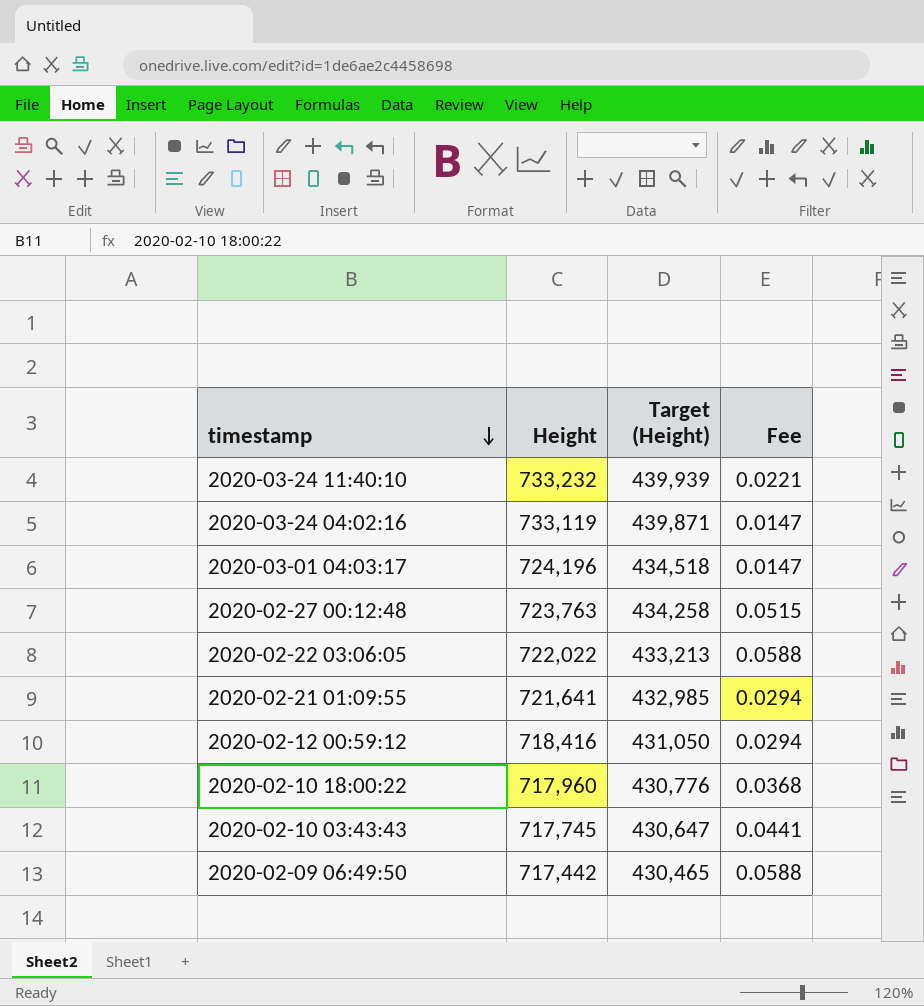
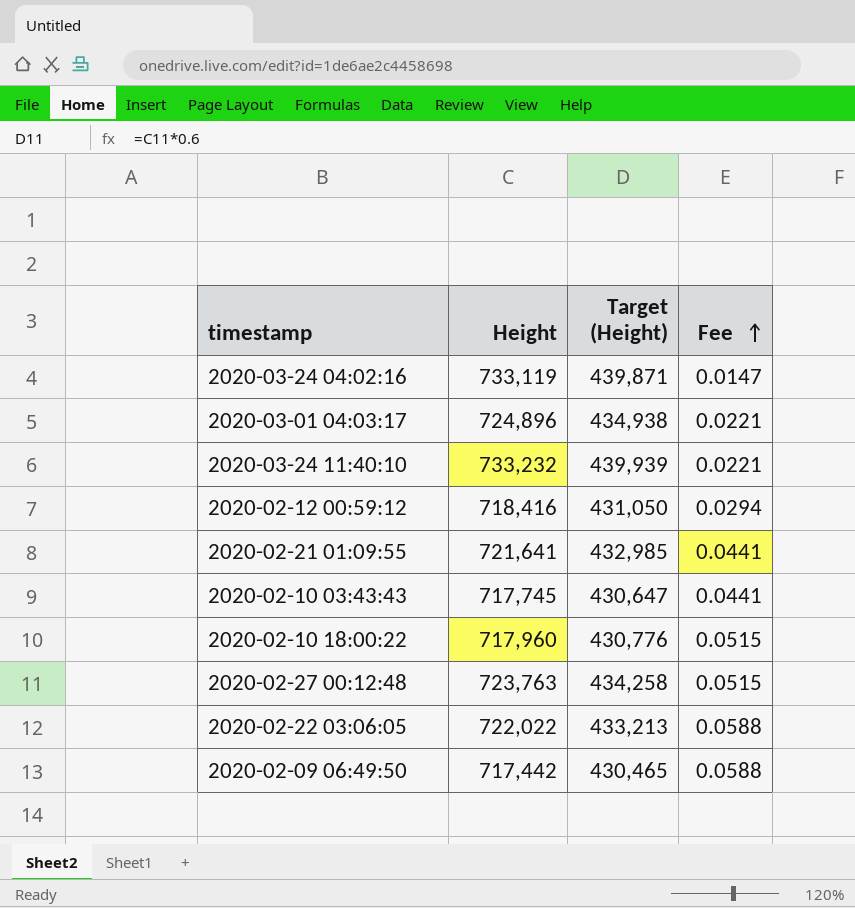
row order: timestamp descending -> Fee ascending
2020-03-01 04:03:17 | Height: 724,196 -> 724,896
2020-03-01 04:03:17 | Target (Height): 434,518 -> 434,938
2020-03-01 04:03:17 | Fee: 0.0147 -> 0.0221
2020-02-21 01:09:55 | Fee: 0.0294 -> 0.0441
2020-02-10 18:00:22 | Fee: 0.0368 -> 0.0515

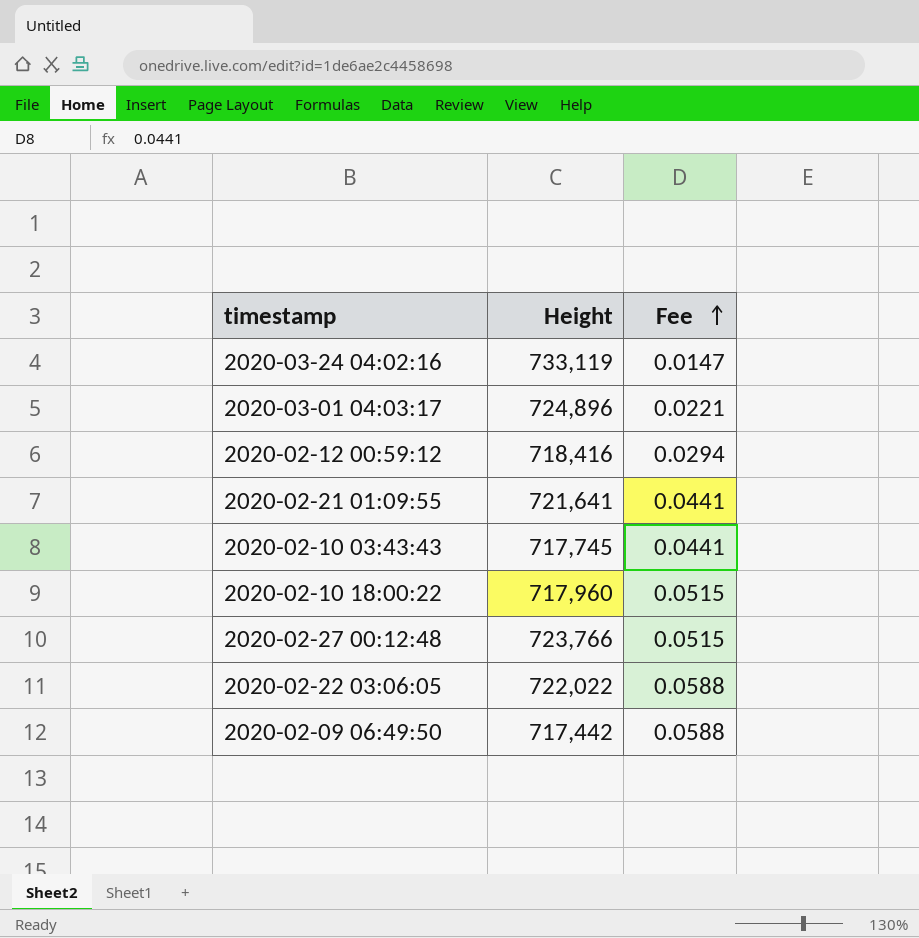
column Target (Height) | formula: [Height] * 0.6 -> none
row 2020-03-24 11:40:10: 733,232 | 439,939 | 0.0221 -> none
2020-02-27 00:12:48 | Height: 723,763 -> 723,766

